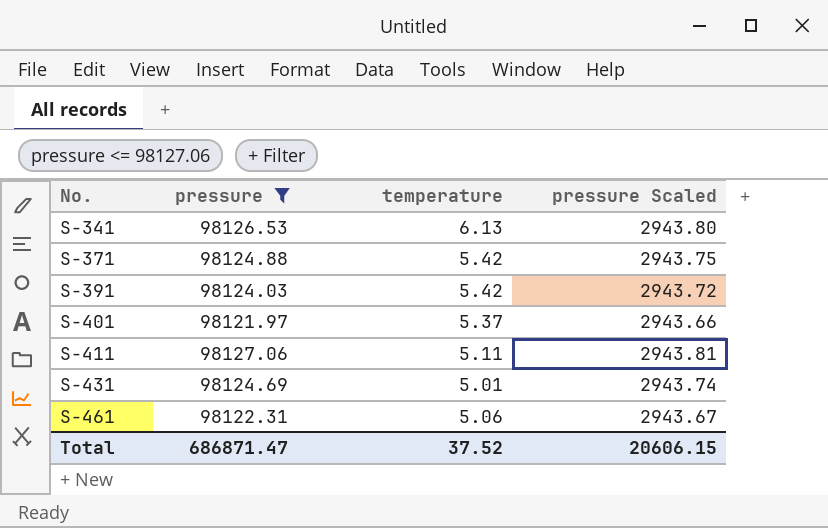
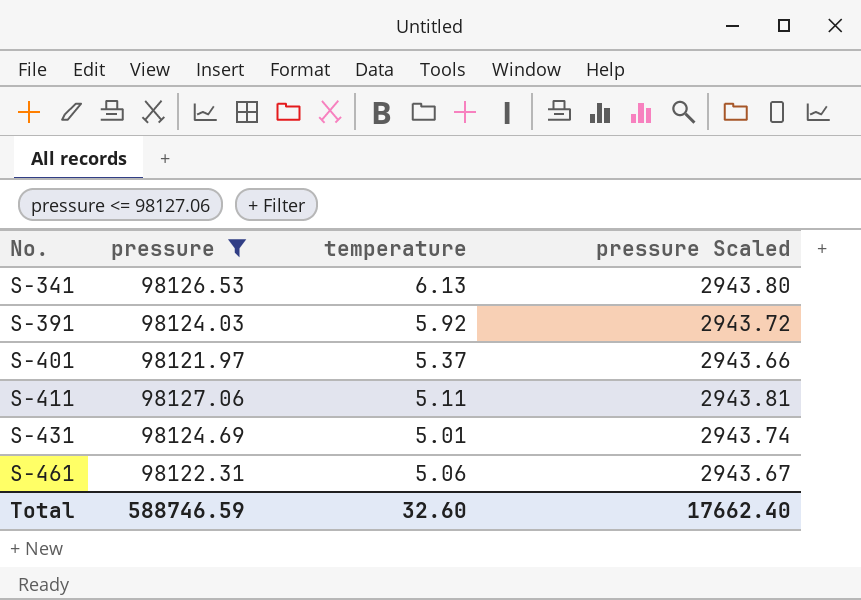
row S-371: 98124.88 | 5.42 | 2943.75 -> none
S-391 | temperature: 5.42 -> 5.92
Total | pressure: 686871.47 -> 588746.59
Total | temperature: 37.52 -> 32.60
Total | pressure Scaled: 20606.15 -> 17662.40

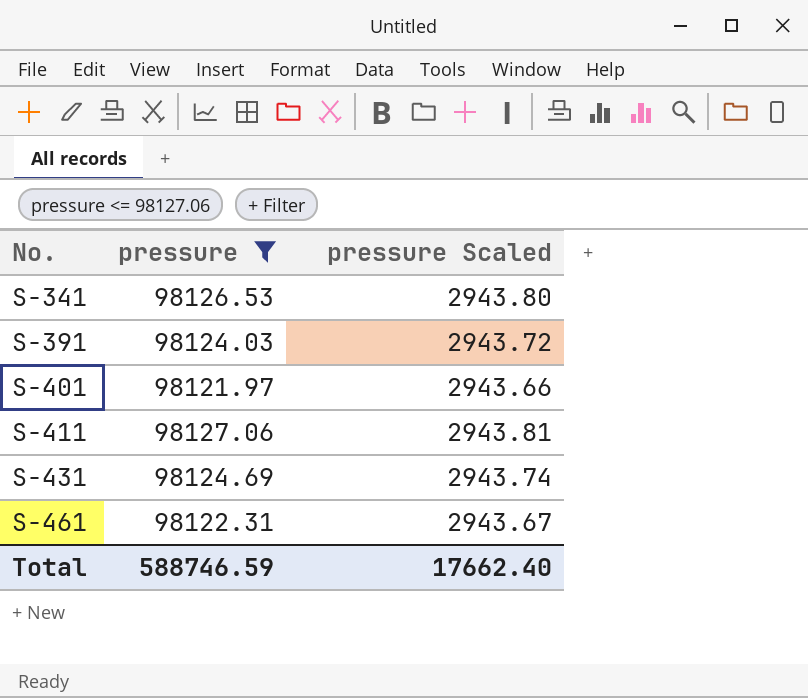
column temperature | position: 3 -> none

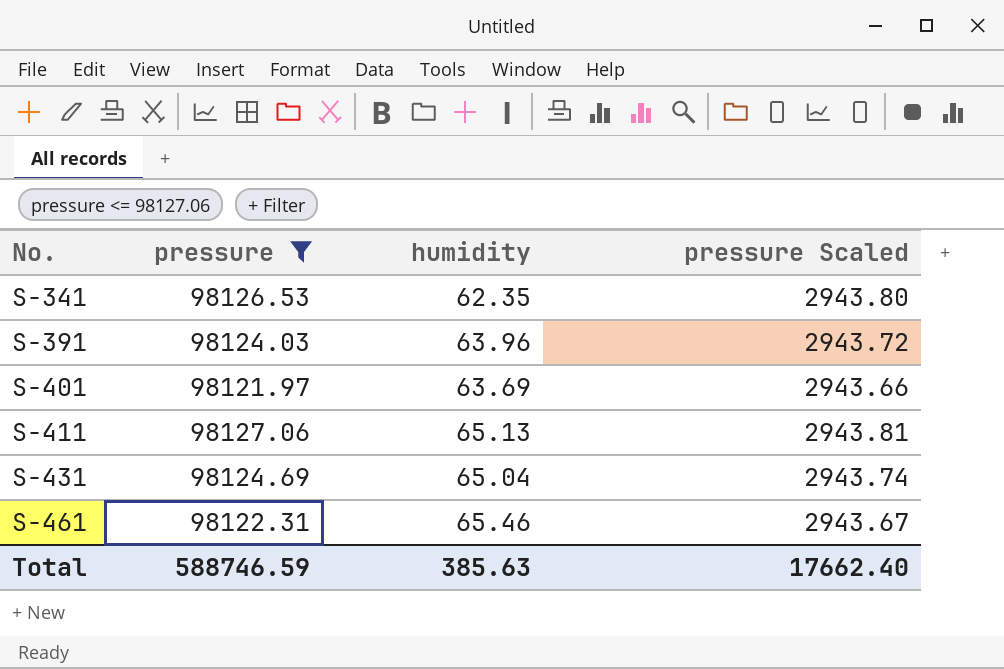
column humidity | position: none -> 3

